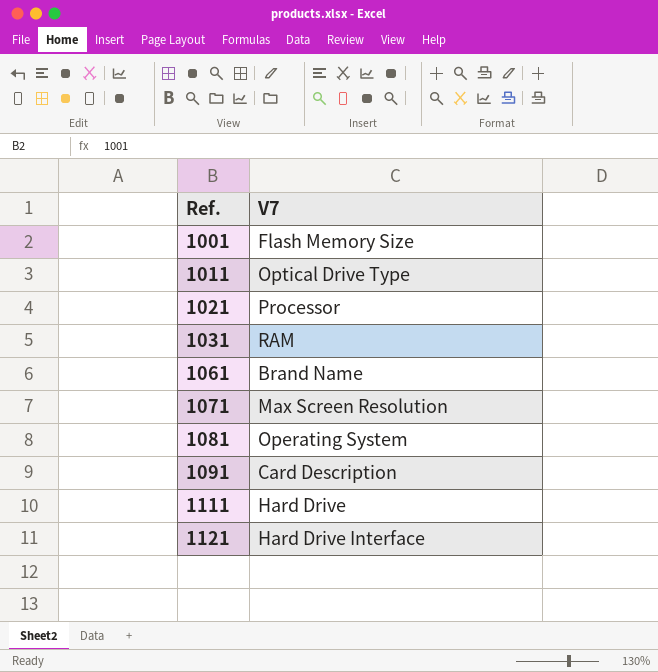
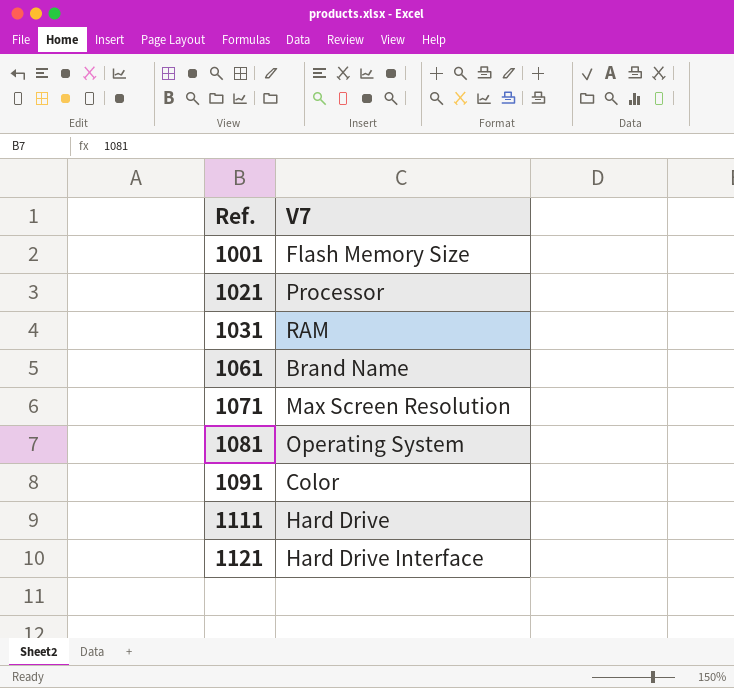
row 1011: Optical Drive Type -> none
1091 | V7: Card Description -> Color

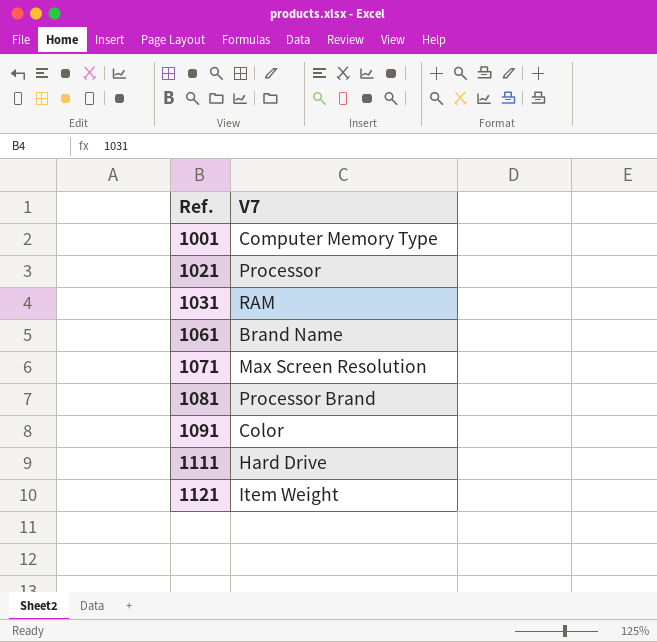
1001 | V7: Flash Memory Size -> Computer Memory Type
1081 | V7: Operating System -> Processor Brand
1121 | V7: Hard Drive Interface -> Item Weight

